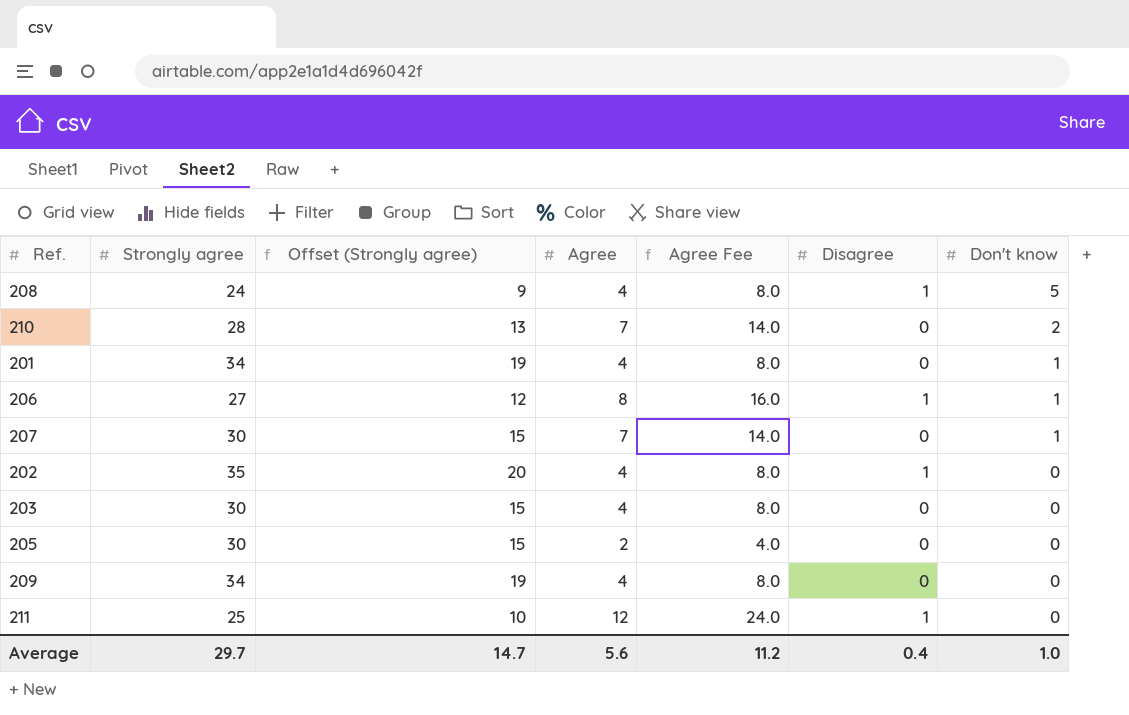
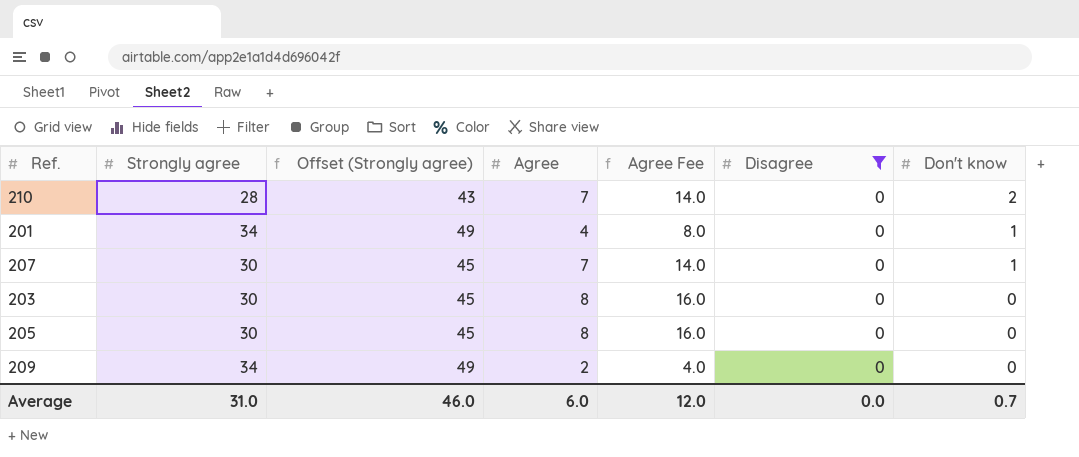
filter: none -> Disagree = 0
column Offset (Strongly agree) | formula: [Strongly agree] - 15 -> [Strongly agree] + 15
203 | Agree: 4 -> 8
203 | Agree Fee: 8.0 -> 16.0
205 | Agree: 2 -> 8
205 | Agree Fee: 4.0 -> 16.0
209 | Agree: 4 -> 2
209 | Agree Fee: 8.0 -> 4.0
Average | Strongly agree: 29.7 -> 31.0
Average | Offset (Strongly agree): 14.7 -> 46.0
Average | Agree: 5.6 -> 6.0
Average | Agree Fee: 11.2 -> 12.0
Average | Disagree: 0.4 -> 0.0
Average | Don't know: 1.0 -> 0.7

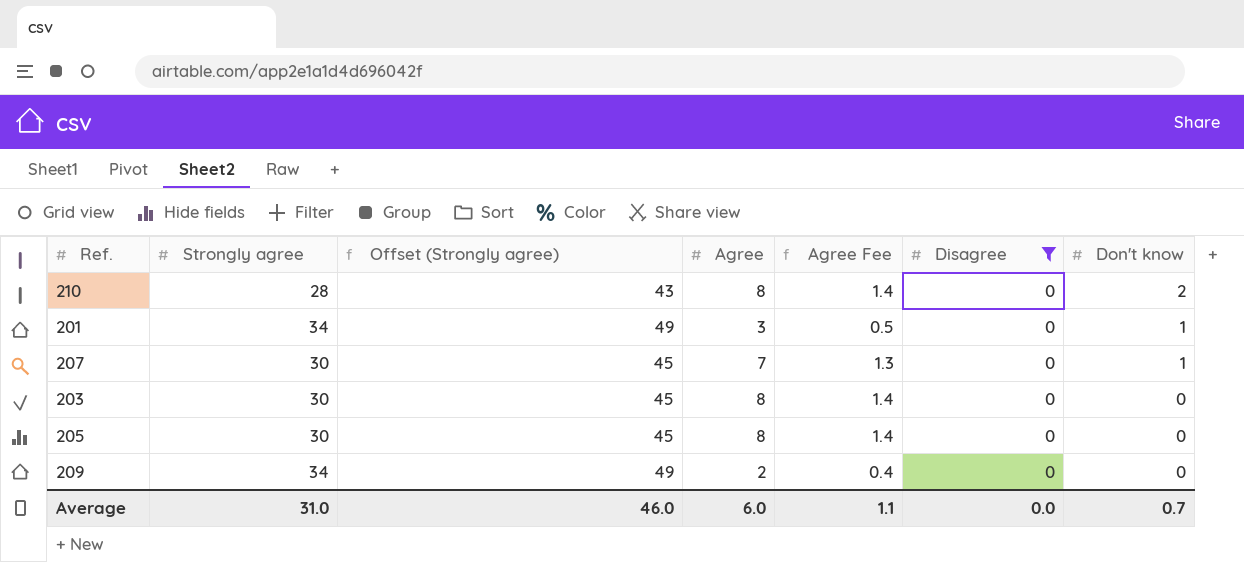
column Agree Fee | formula: [Agree] * 2 -> [Agree] * 0.18
210 | Agree: 7 -> 8
201 | Agree: 4 -> 3
Average | Agree Fee: 12.0 -> 1.1

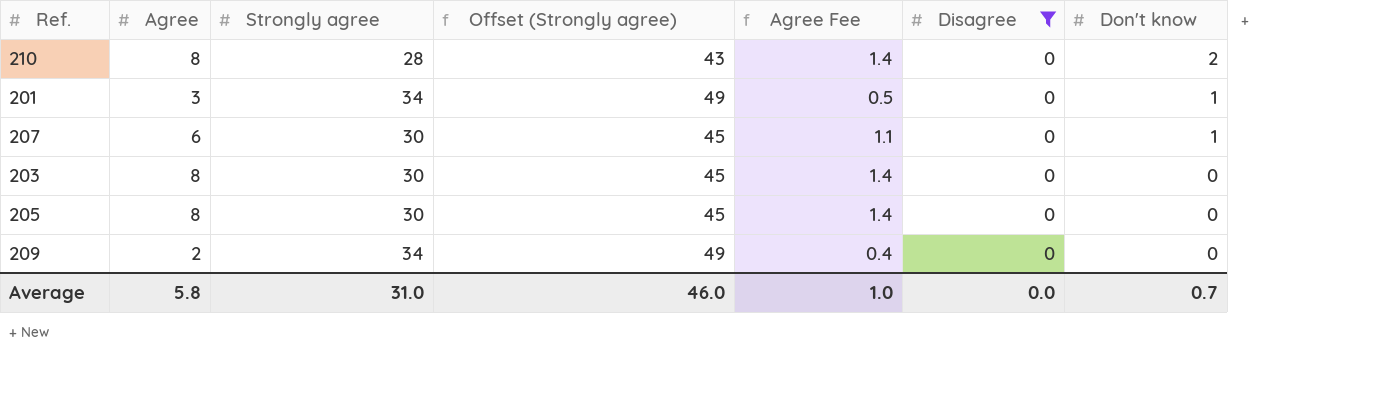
column Agree | position: 4 -> 2
207 | Agree: 7 -> 6
207 | Agree Fee: 1.3 -> 1.1
Average | Agree: 6.0 -> 5.8
Average | Agree Fee: 1.1 -> 1.0

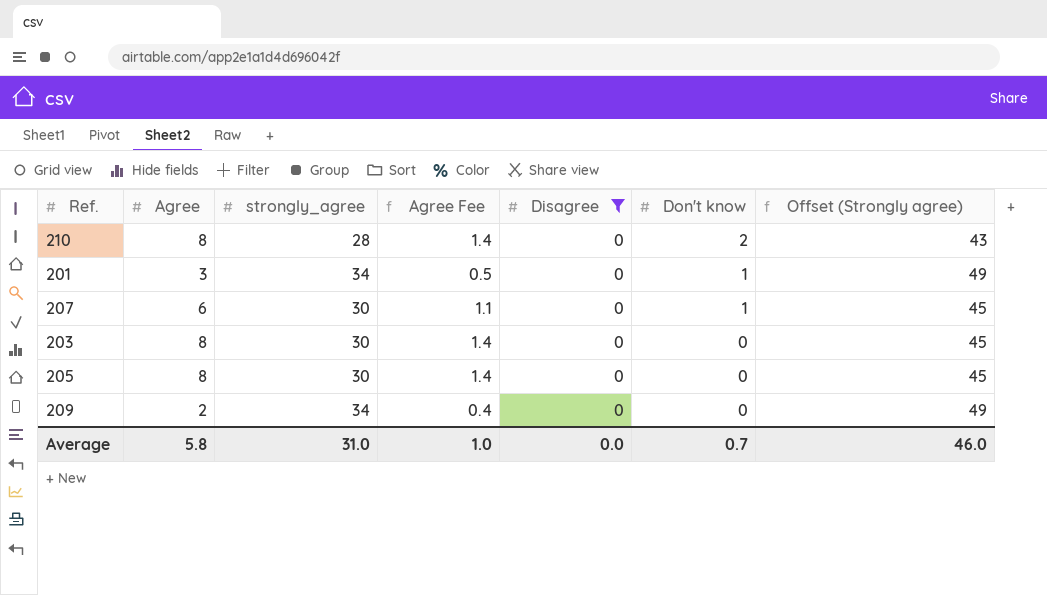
column name: Strongly agree -> strongly_agree
column Offset (Strongly agree) | position: 4 -> 7

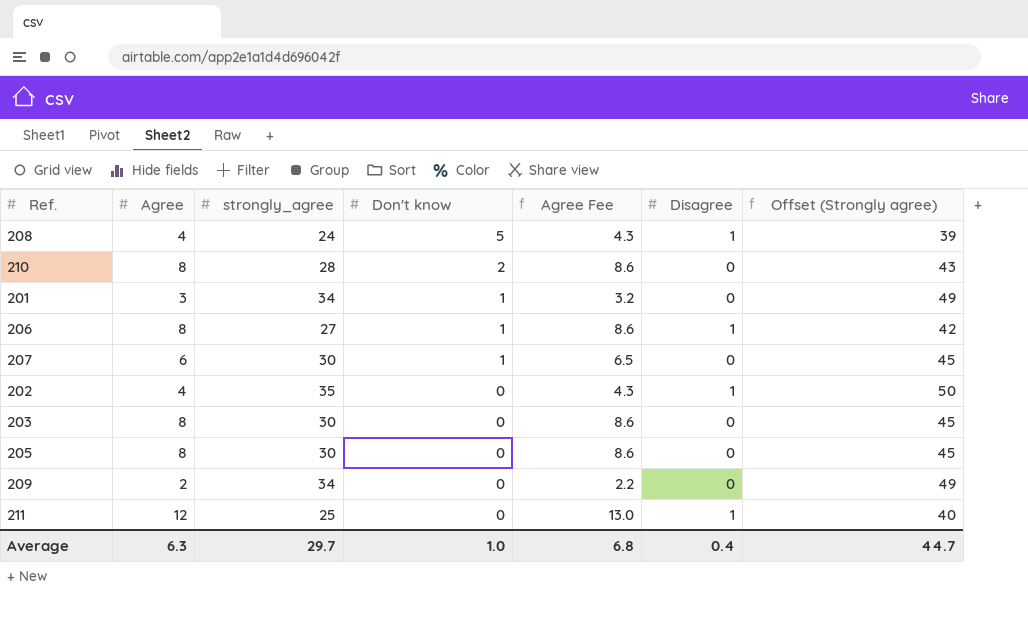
filter: Disagree = 0 -> none
column Don't know | position: 6 -> 4
column Agree Fee | formula: [Agree] * 0.18 -> [Agree] * 1.08
Average | Agree: 5.8 -> 6.3
Average | strongly_agree: 31.0 -> 29.7
Average | Don't know: 0.7 -> 1.0
Average | Agree Fee: 1.0 -> 6.8
Average | Disagree: 0.0 -> 0.4
Average | Offset (Strongly agree): 46.0 -> 44.7

